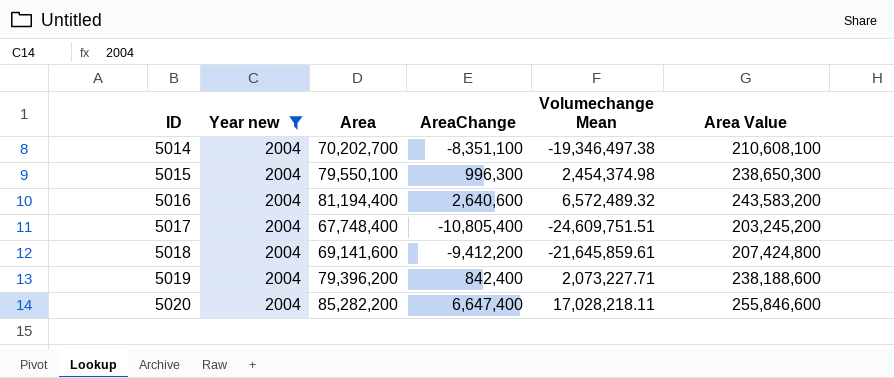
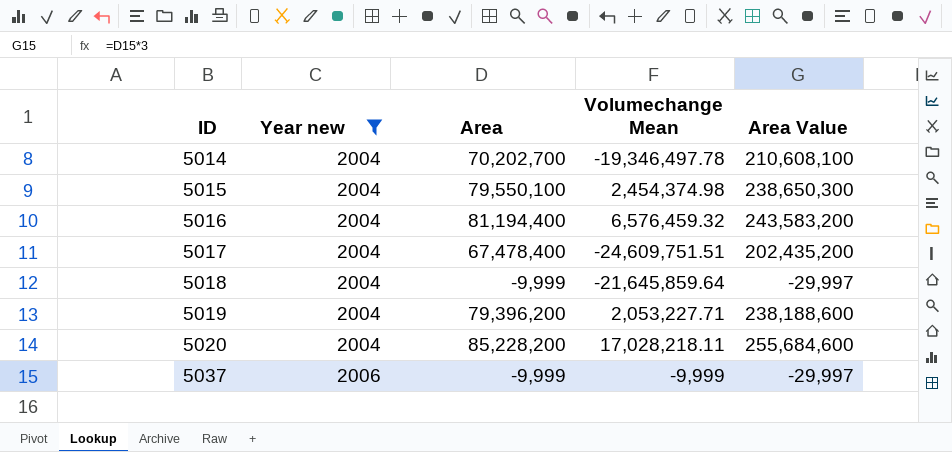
column AreaChange | position: 4 -> none
5014 | Volumechange Mean: -19,346,497.38 -> -19,346,497.78
5016 | Volumechange Mean: 6,572,489.32 -> 6,576,459.32
5017 | Area: 67,748,400 -> 67,478,400
5017 | Area Value: 203,245,200 -> 202,435,200
5018 | Area: 69,141,600 -> -9,999
5018 | Volumechange Mean: -21,645,859.61 -> -21,645,859.64
5018 | Area Value: 207,424,800 -> -29,997
5019 | Volumechange Mean: 2,073,227.71 -> 2,053,227.71
5020 | Area: 85,282,200 -> 85,228,200
5020 | Area Value: 255,846,600 -> 255,684,600
row 5037: none -> 2006 | -9,999 | -9,999 | -29,997

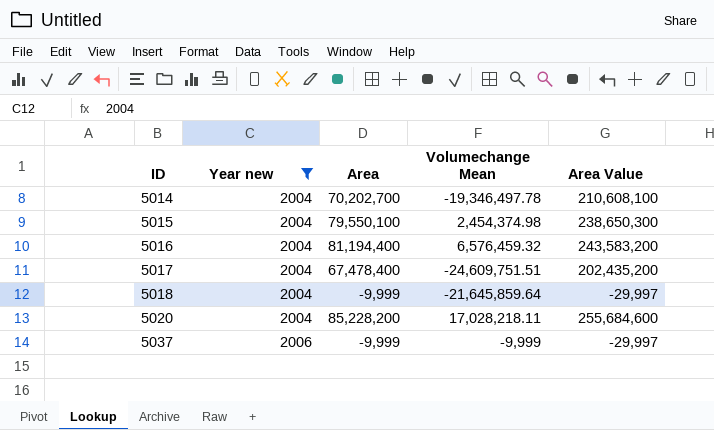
row 5019: 2004 | 79,396,200 | 2,053,227.71 | 238,188,600 -> none

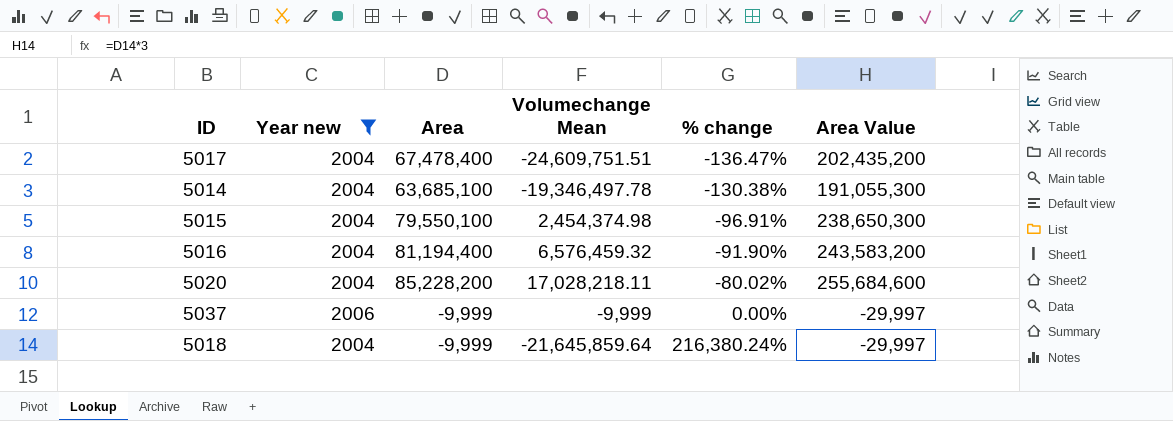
row order: ID ascending -> % change ascending
column % change | formula: none -> ([Volumechange Mean] - [Area]) / [Area]
5014 | Area: 70,202,700 -> 63,685,100
5014 | Area Value: 210,608,100 -> 191,055,300

